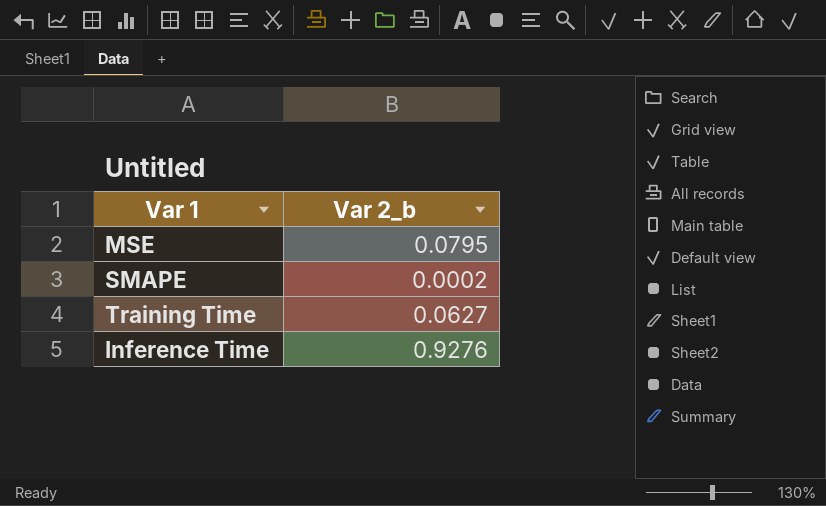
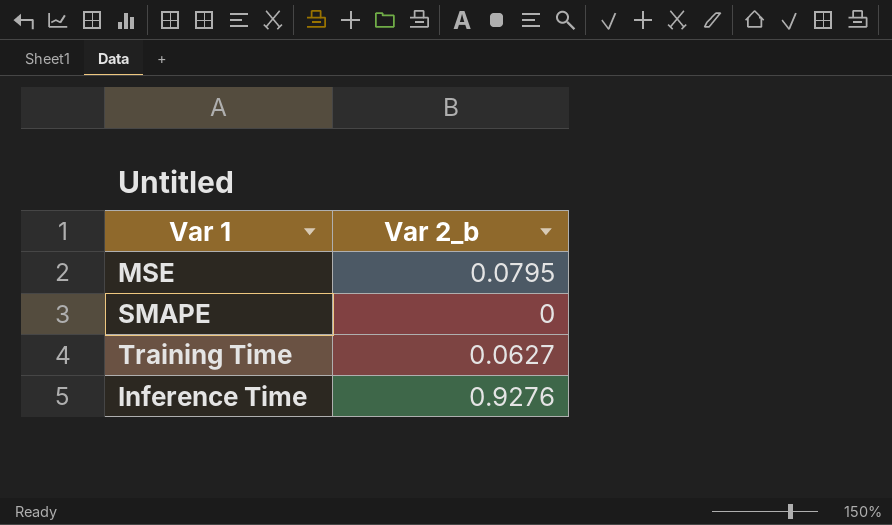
SMAPE | Var 2_b: 0.0002 -> 0

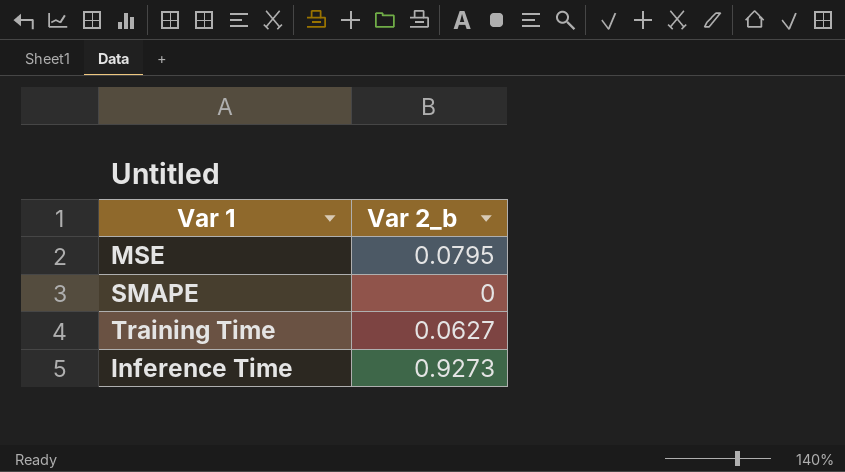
Inference Time | Var 2_b: 0.9276 -> 0.9273

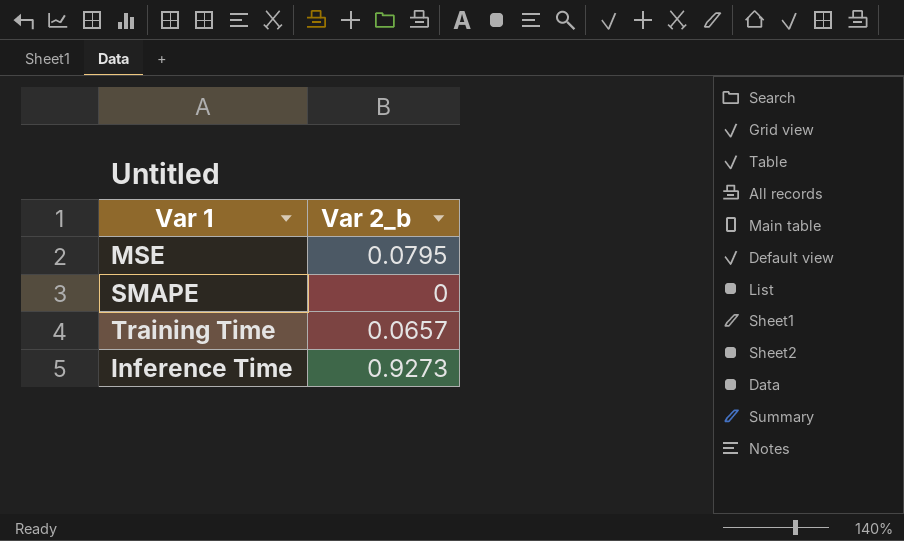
Training Time | Var 2_b: 0.0627 -> 0.0657

